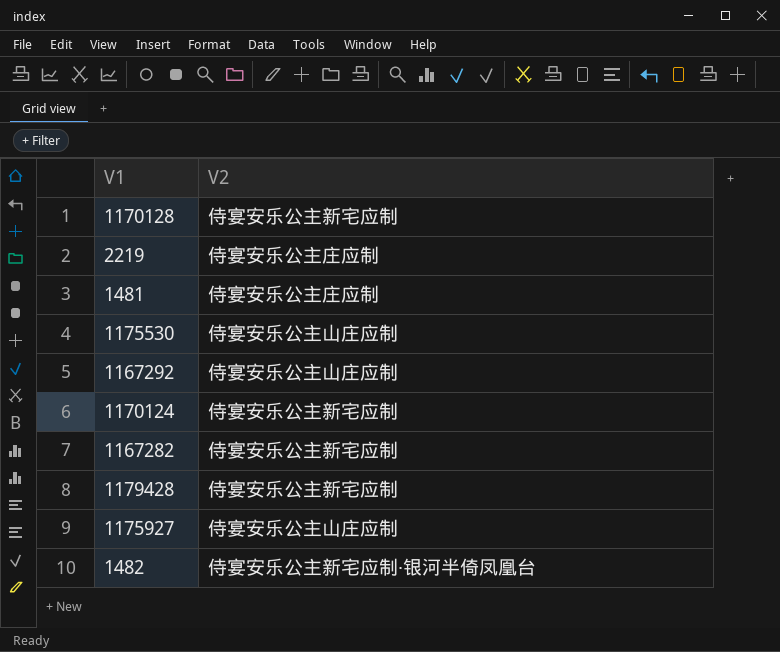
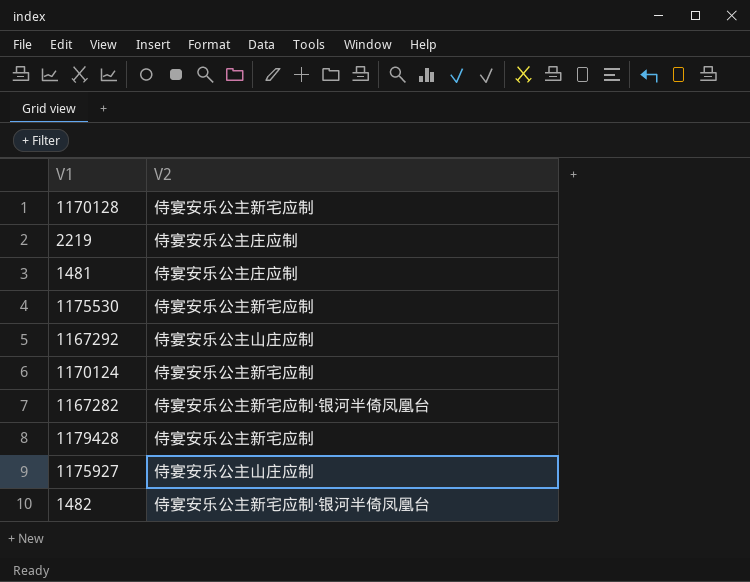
1175530 | V2: 侍宴安乐公主山庄应制 -> 侍宴安乐公主新宅应制
1167282 | V2: 侍宴安乐公主新宅应制 -> 侍宴安乐公主新宅应制·银河半倚凤凰台

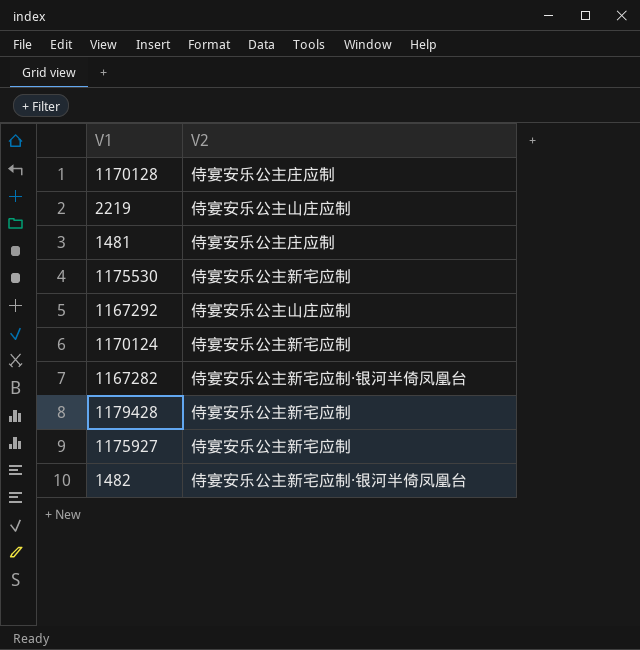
1170128 | V2: 侍宴安乐公主新宅应制 -> 侍宴安乐公主庄应制
2219 | V2: 侍宴安乐公主庄应制 -> 侍宴安乐公主山庄应制
1175927 | V2: 侍宴安乐公主山庄应制 -> 侍宴安乐公主新宅应制

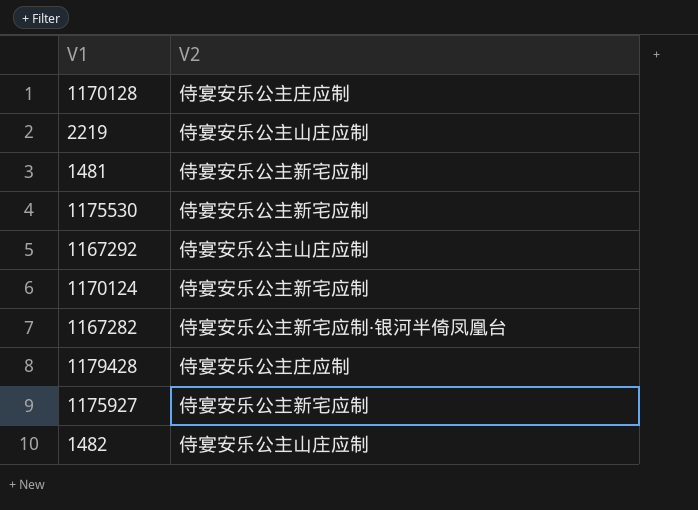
1481 | V2: 侍宴安乐公主庄应制 -> 侍宴安乐公主新宅应制
1179428 | V2: 侍宴安乐公主新宅应制 -> 侍宴安乐公主庄应制
1482 | V2: 侍宴安乐公主新宅应制·银河半倚凤凰台 -> 侍宴安乐公主山庄应制

